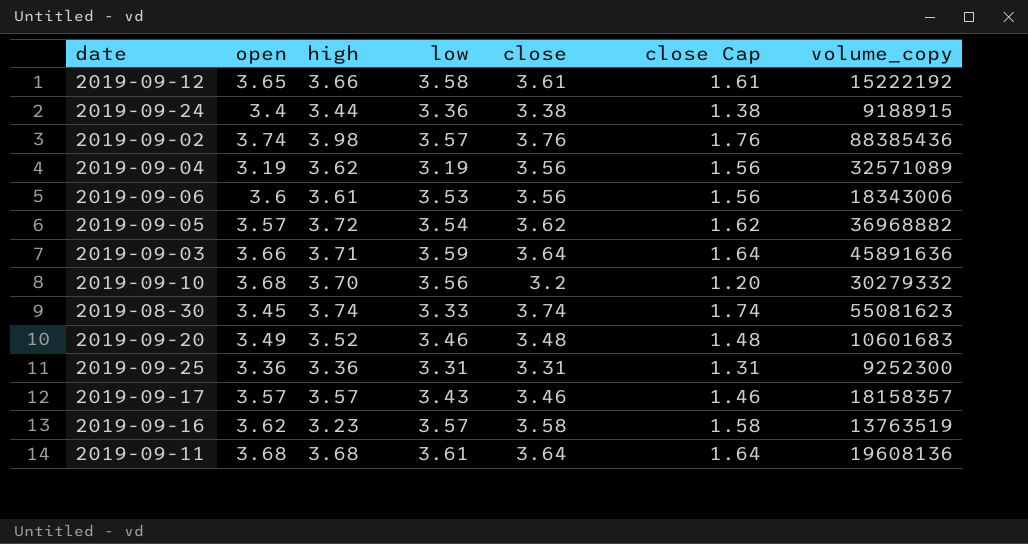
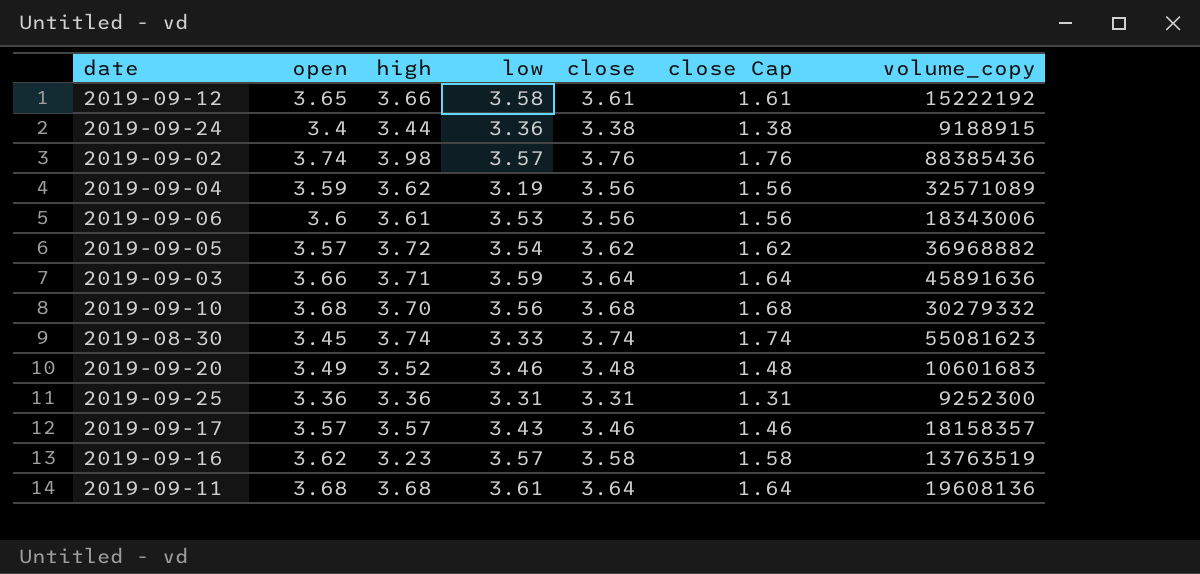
2019-09-04 | open: 3.19 -> 3.59
2019-09-10 | close: 3.2 -> 3.68
2019-09-10 | close Cap: 1.20 -> 1.68

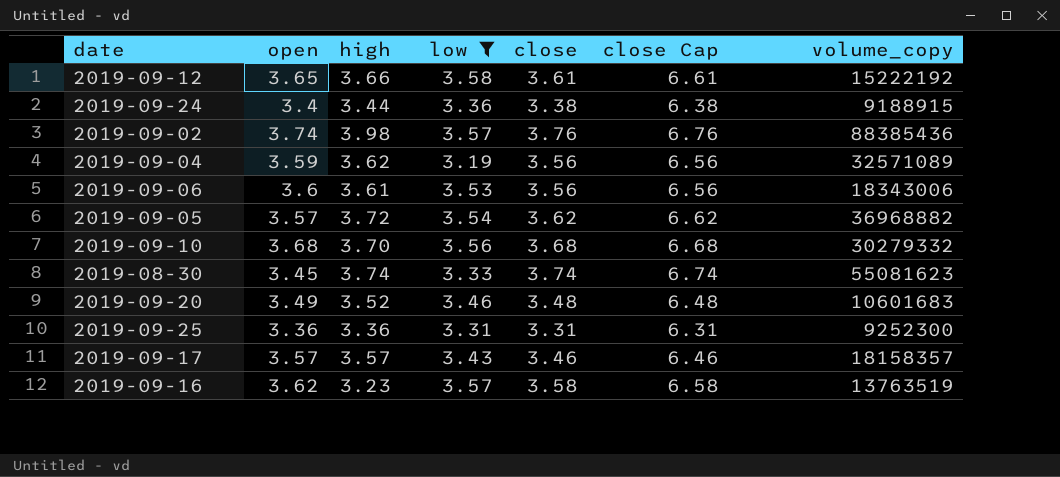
filter: none -> low <= 3.58
column close Cap | formula: [close] - 2 -> [close] + 3

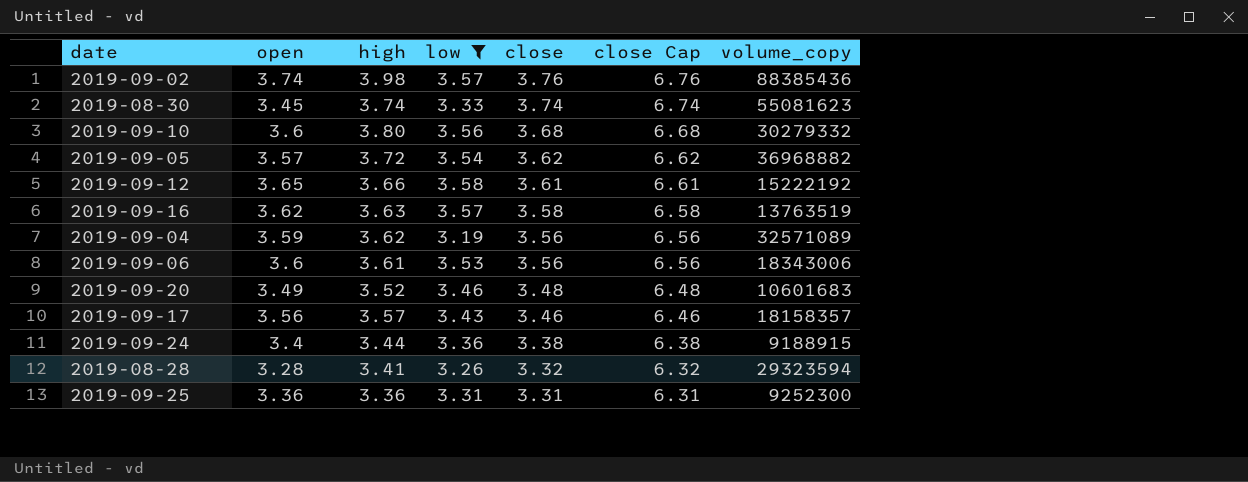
row order: none -> close descending
2019-09-10 | open: 3.68 -> 3.6
2019-09-10 | high: 3.70 -> 3.80
2019-09-16 | high: 3.23 -> 3.63
2019-09-17 | open: 3.57 -> 3.56
row 2019-08-28: none -> 3.28 | 3.41 | 3.26 | 3.32 | 6.32 | 29323594

